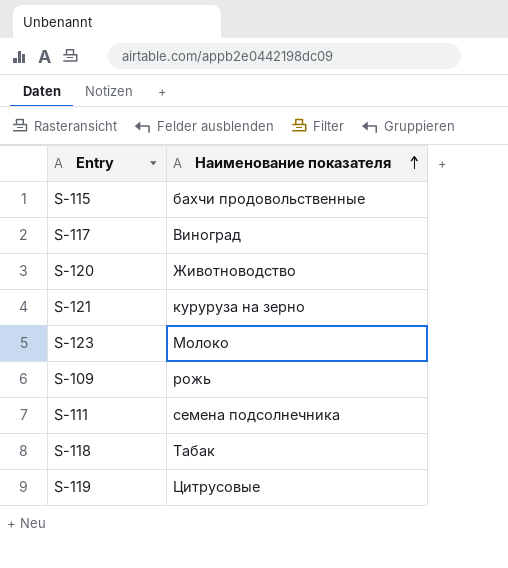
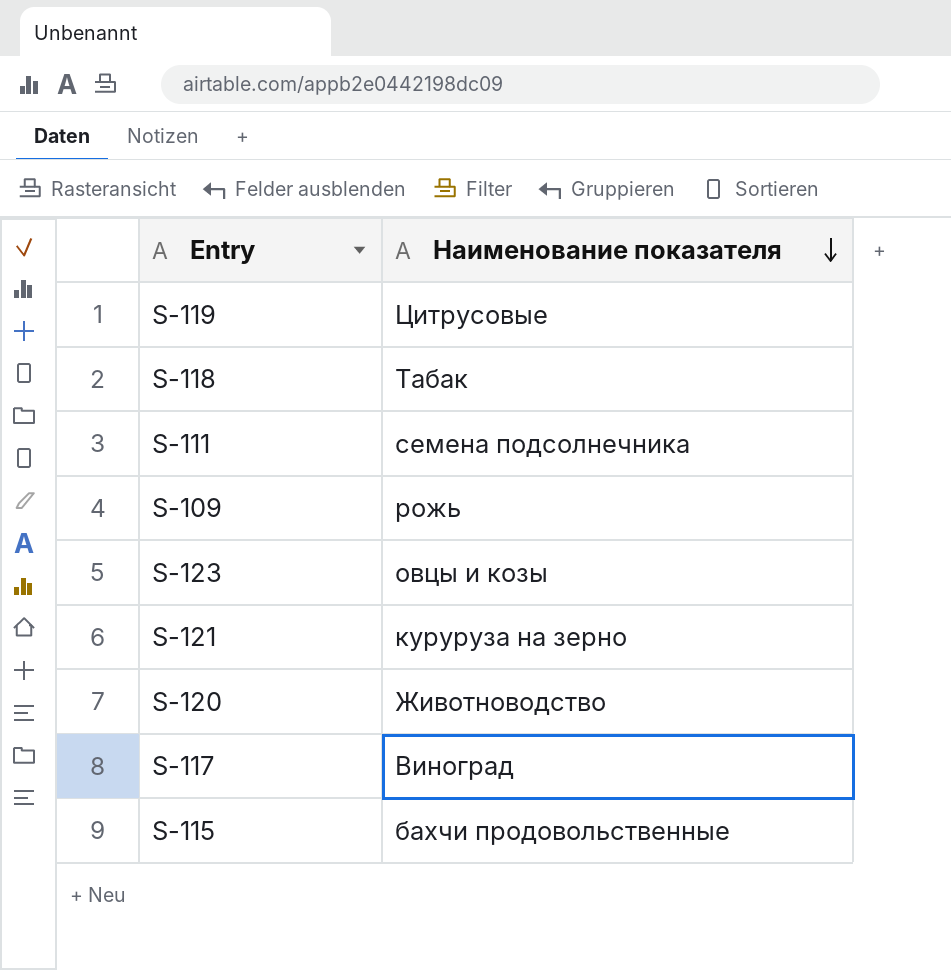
row order: Наименование показателя ascending -> Наименование показателя descending
S-123 | Наименование показателя: Молоко -> овцы и козы

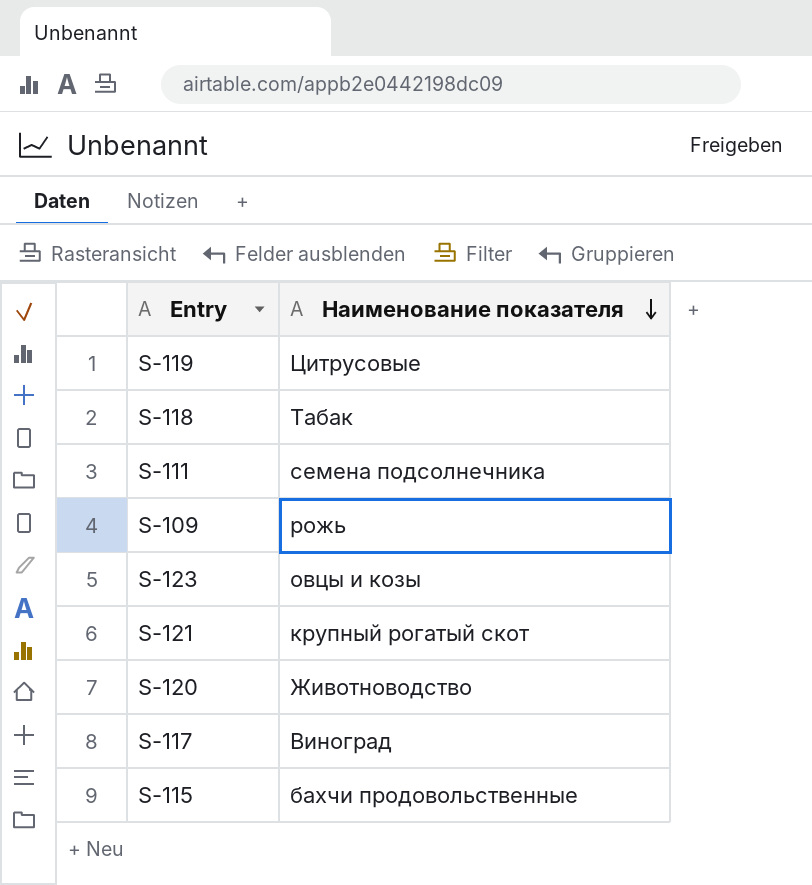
S-121 | Наименование показателя: куруруза на зерно -> крупный рогатый скот

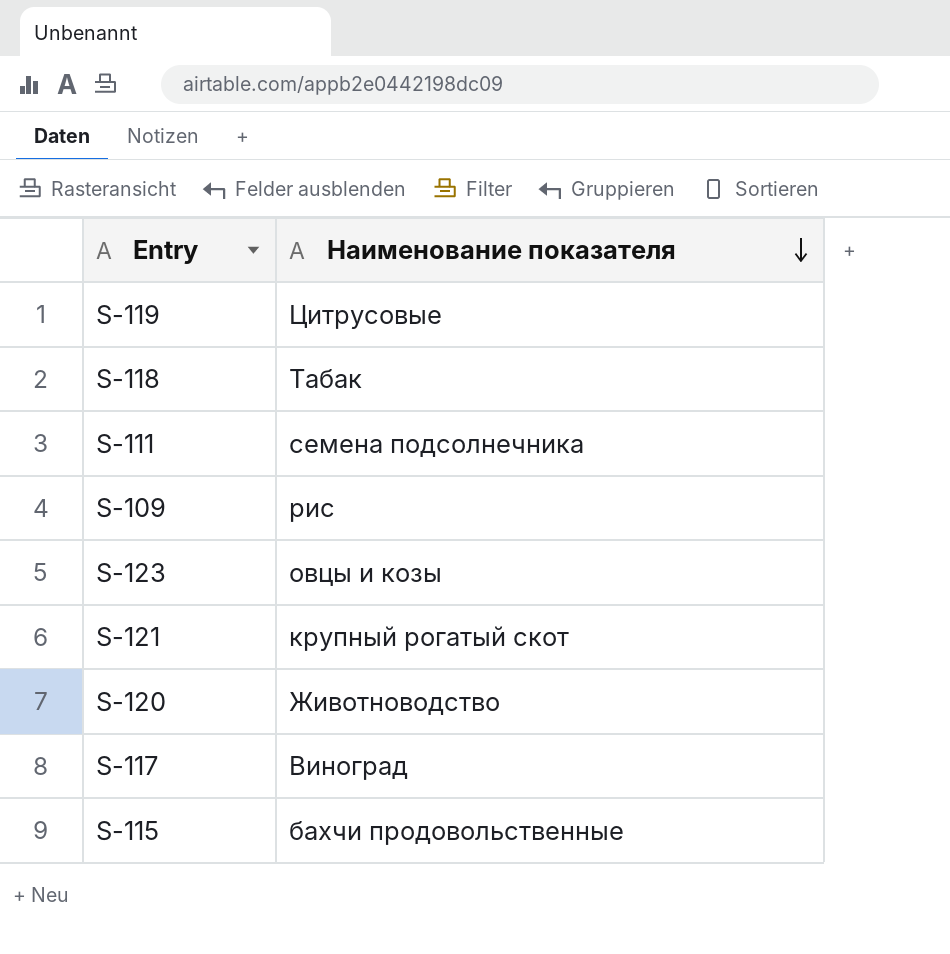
S-109 | Наименование показателя: рожь -> рис

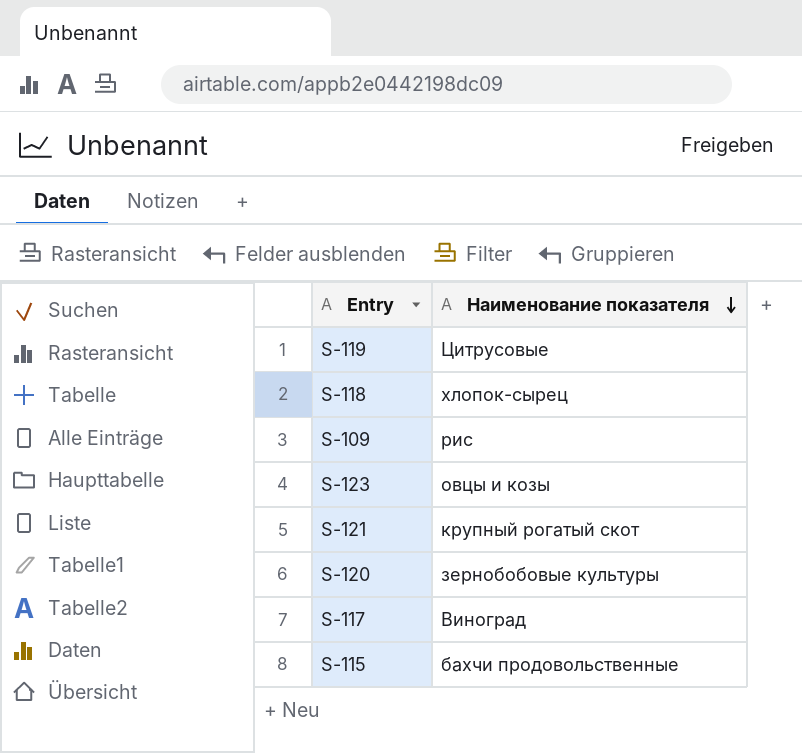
row S-111: семена подсолнечника -> none
S-118 | Наименование показателя: Табак -> хлопок-сырец
S-120 | Наименование показателя: Животноводство -> зернобобовые культуры

